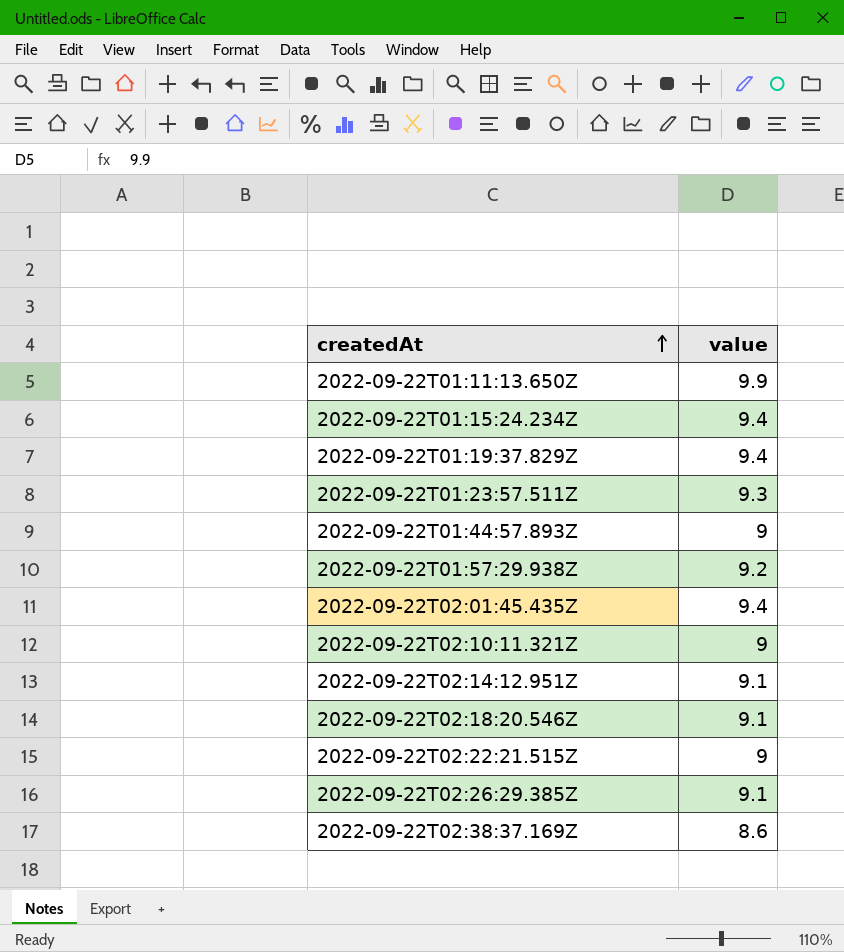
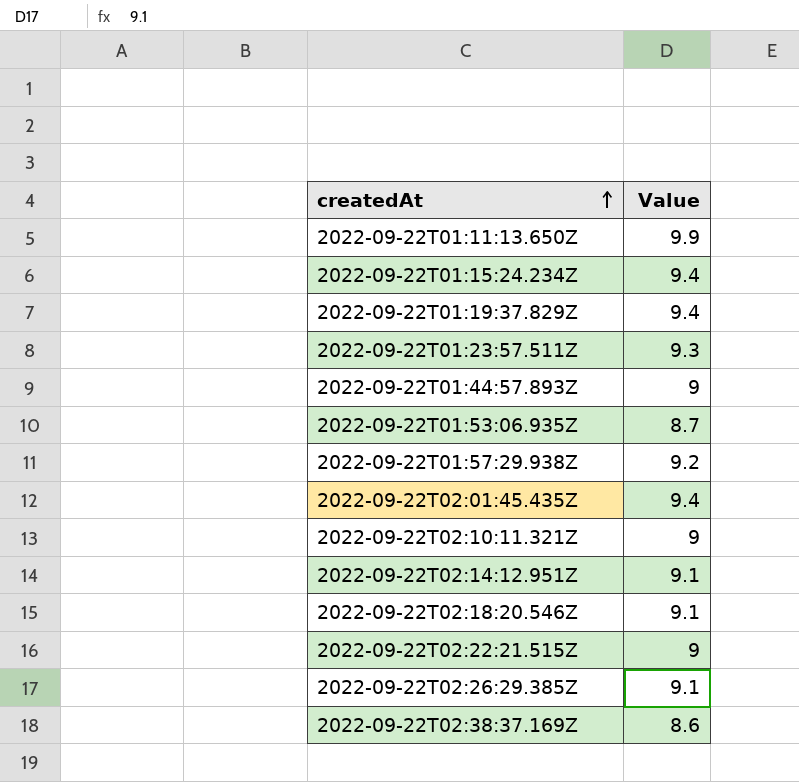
column name: value -> Value
row 2022-09-22T01:53:06.935Z: none -> 8.7

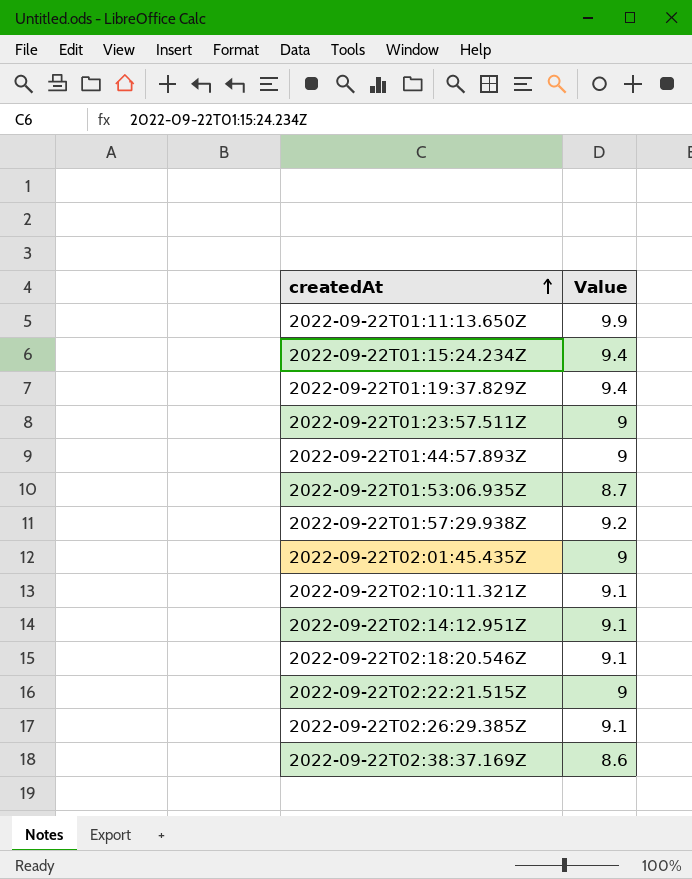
2022-09-22T01:23:57.511Z | Value: 9.3 -> 9
2022-09-22T02:01:45.435Z | Value: 9.4 -> 9
2022-09-22T02:10:11.321Z | Value: 9 -> 9.1

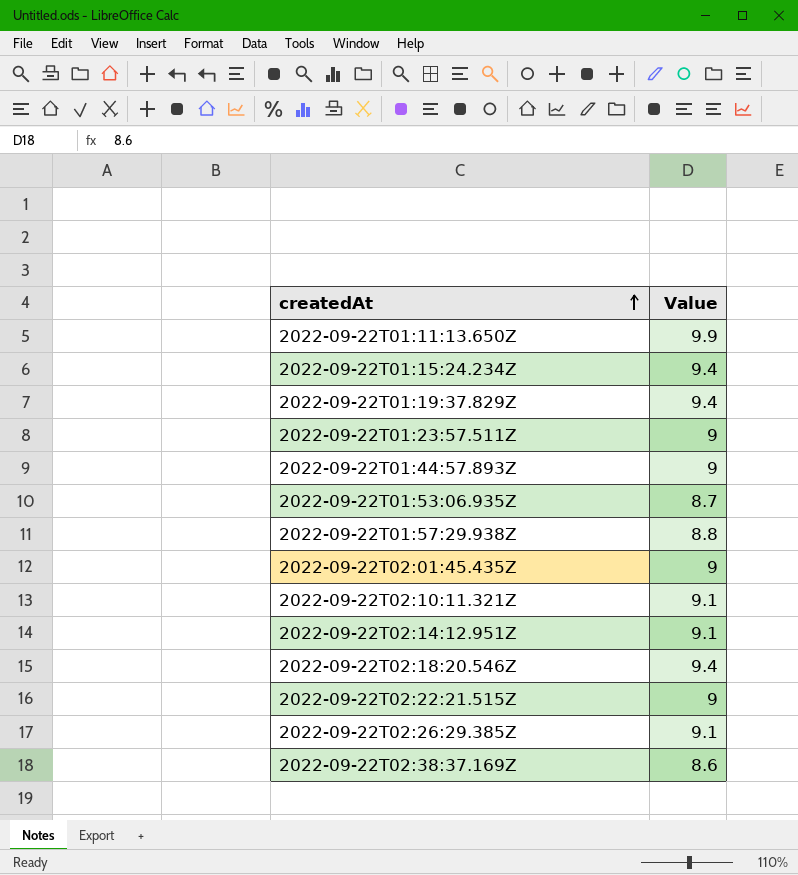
2022-09-22T01:57:29.938Z | Value: 9.2 -> 8.8
2022-09-22T02:18:20.546Z | Value: 9.1 -> 9.4

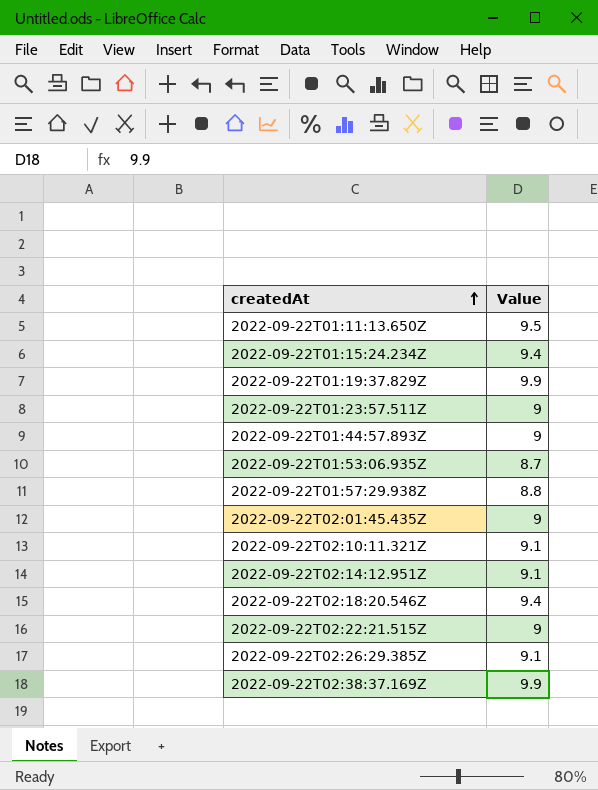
2022-09-22T01:11:13.650Z | Value: 9.9 -> 9.5
2022-09-22T01:19:37.829Z | Value: 9.4 -> 9.9
2022-09-22T02:38:37.169Z | Value: 8.6 -> 9.9

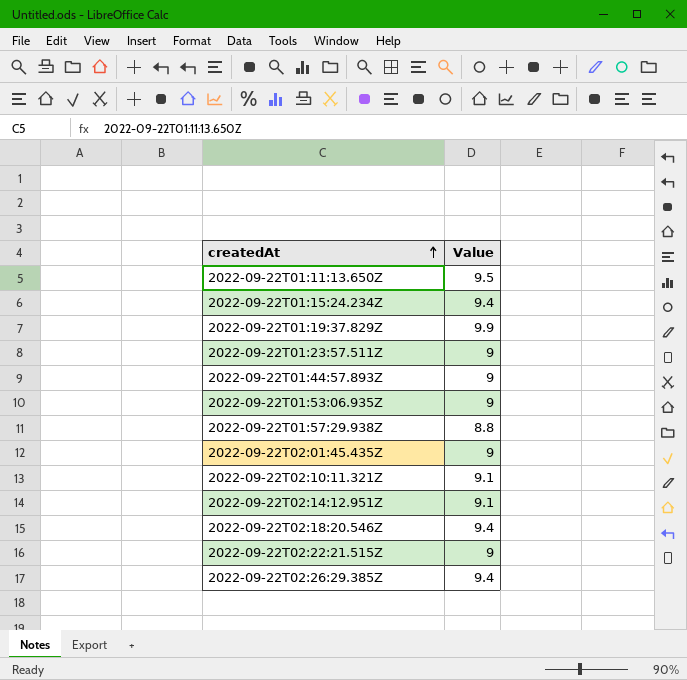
row 2022-09-22T02:38:37.169Z: 9.9 -> none
2022-09-22T01:53:06.935Z | Value: 8.7 -> 9
2022-09-22T02:26:29.385Z | Value: 9.1 -> 9.4

